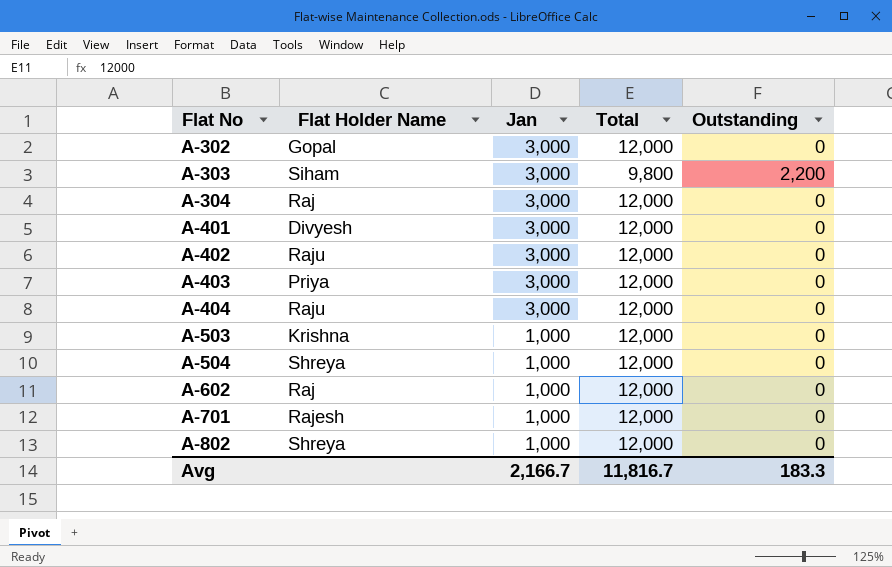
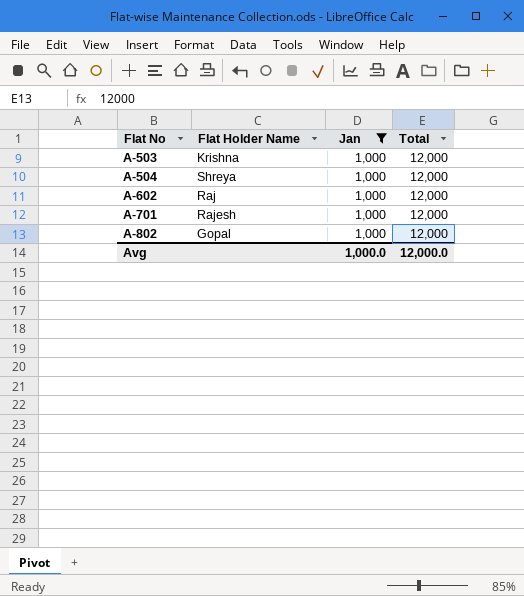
filter: none -> Jan = 1,000
column Outstanding | position: 5 -> none
A-802 | Flat Holder Name: Shreya -> Gopal
Avg | Jan: 2,166.7 -> 1,000.0
Avg | Total: 11,816.7 -> 12,000.0

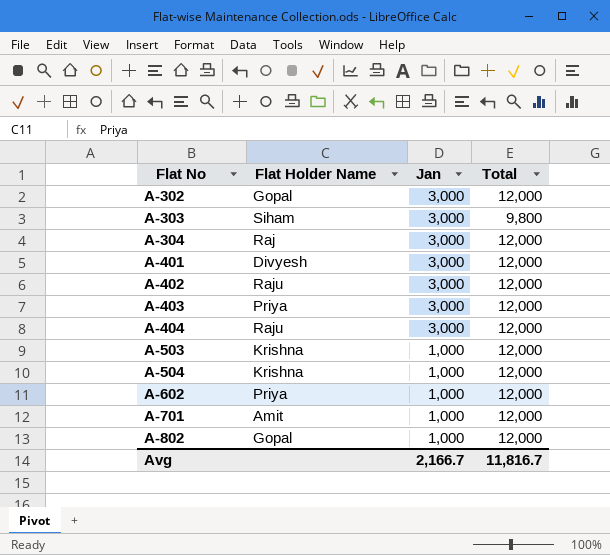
filter: Jan = 1,000 -> none
A-504 | Flat Holder Name: Shreya -> Krishna
A-602 | Flat Holder Name: Raj -> Priya
A-701 | Flat Holder Name: Rajesh -> Amit
Avg | Jan: 1,000.0 -> 2,166.7
Avg | Total: 12,000.0 -> 11,816.7

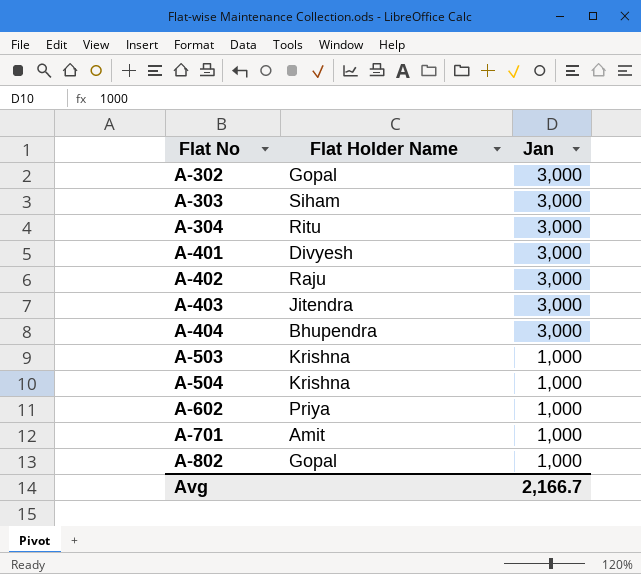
column Total | position: 4 -> none
A-304 | Flat Holder Name: Raj -> Ritu
A-403 | Flat Holder Name: Priya -> Jitendra
A-404 | Flat Holder Name: Raju -> Bhupendra

